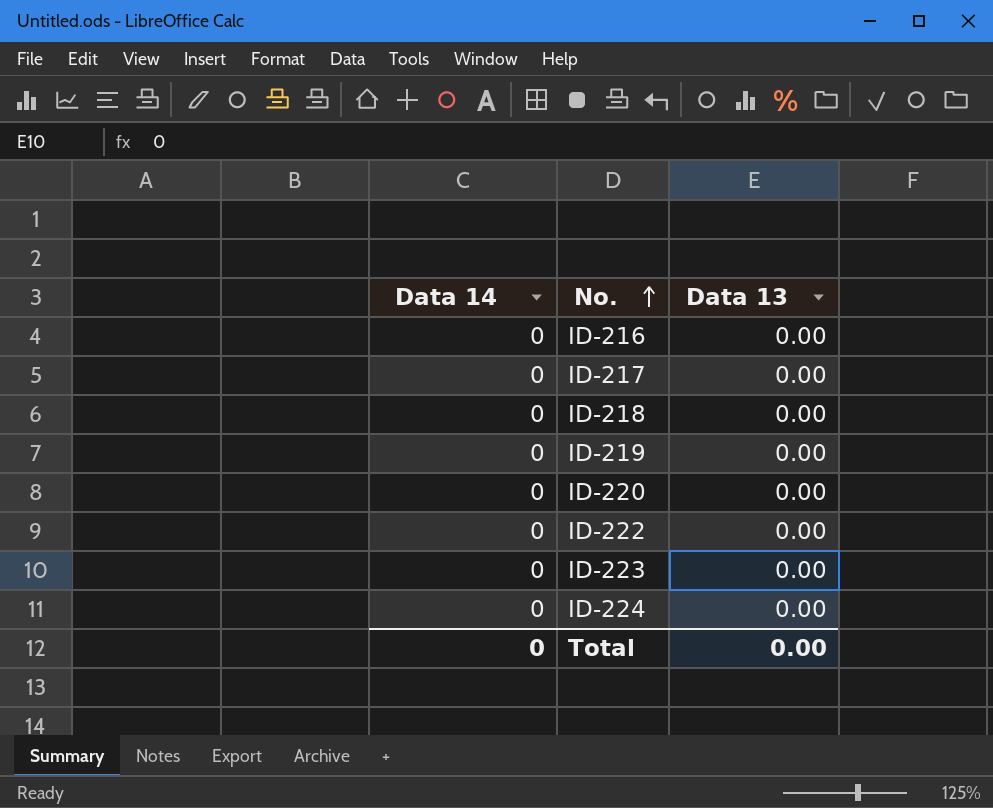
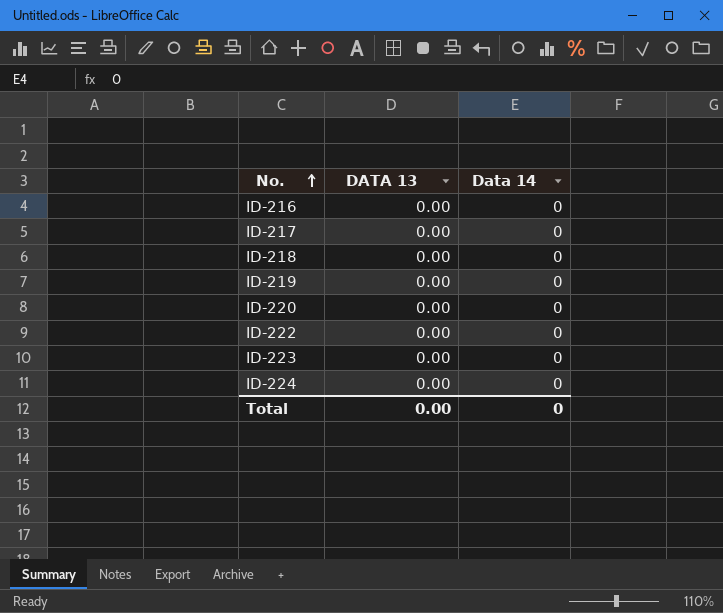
column name: Data 13 -> DATA 13
column Data 14 | position: 1 -> 3

